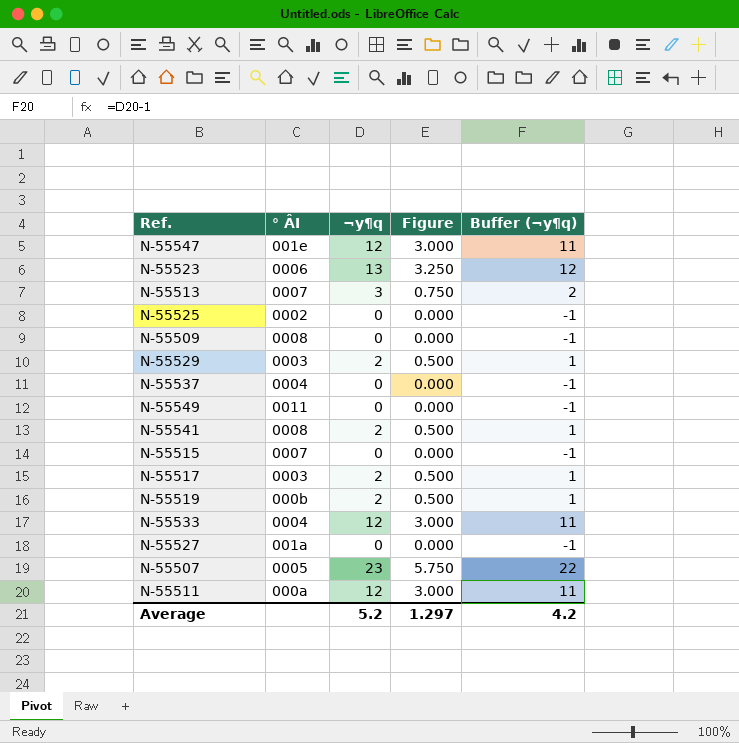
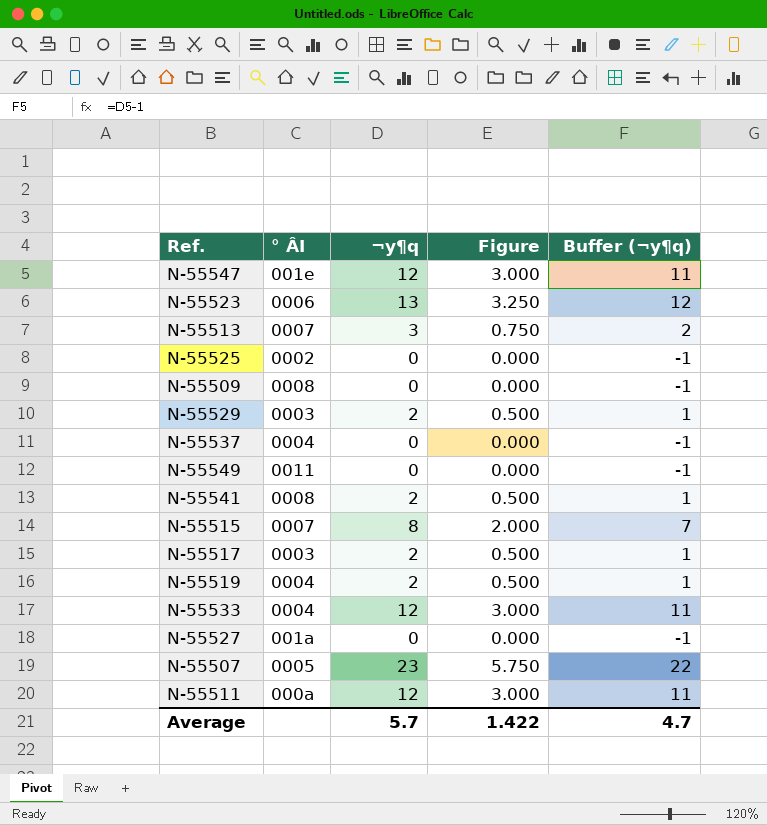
N-55515 | ¬y¶q: 0 -> 8
N-55515 | Figure: 0.000 -> 2.000
N-55515 | Buffer (¬y¶q): -1 -> 7
N-55519 | ° ÂI: 000b -> 0004
Average | ¬y¶q: 5.2 -> 5.7
Average | Figure: 1.297 -> 1.422
Average | Buffer (¬y¶q): 4.2 -> 4.7

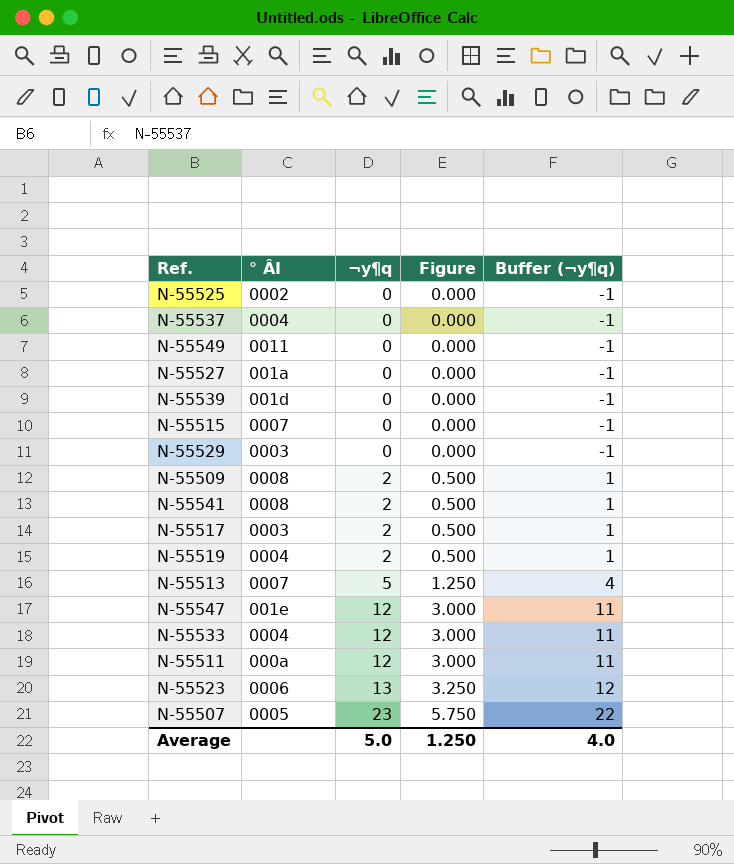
row order: none -> ¬y¶q ascending
row N-55539: none -> 001d | 0 | 0.000 | -1
N-55515 | ¬y¶q: 8 -> 0
N-55515 | Figure: 2.000 -> 0.000
N-55515 | Buffer (¬y¶q): 7 -> -1
N-55529 | ¬y¶q: 2 -> 0
N-55529 | Figure: 0.500 -> 0.000
N-55529 | Buffer (¬y¶q): 1 -> -1
N-55509 | ¬y¶q: 0 -> 2
N-55509 | Figure: 0.000 -> 0.500
N-55509 | Buffer (¬y¶q): -1 -> 1
N-55513 | ¬y¶q: 3 -> 5
N-55513 | Figure: 0.750 -> 1.250
N-55513 | Buffer (¬y¶q): 2 -> 4
Average | ¬y¶q: 5.7 -> 5.0
Average | Figure: 1.422 -> 1.250
Average | Buffer (¬y¶q): 4.7 -> 4.0

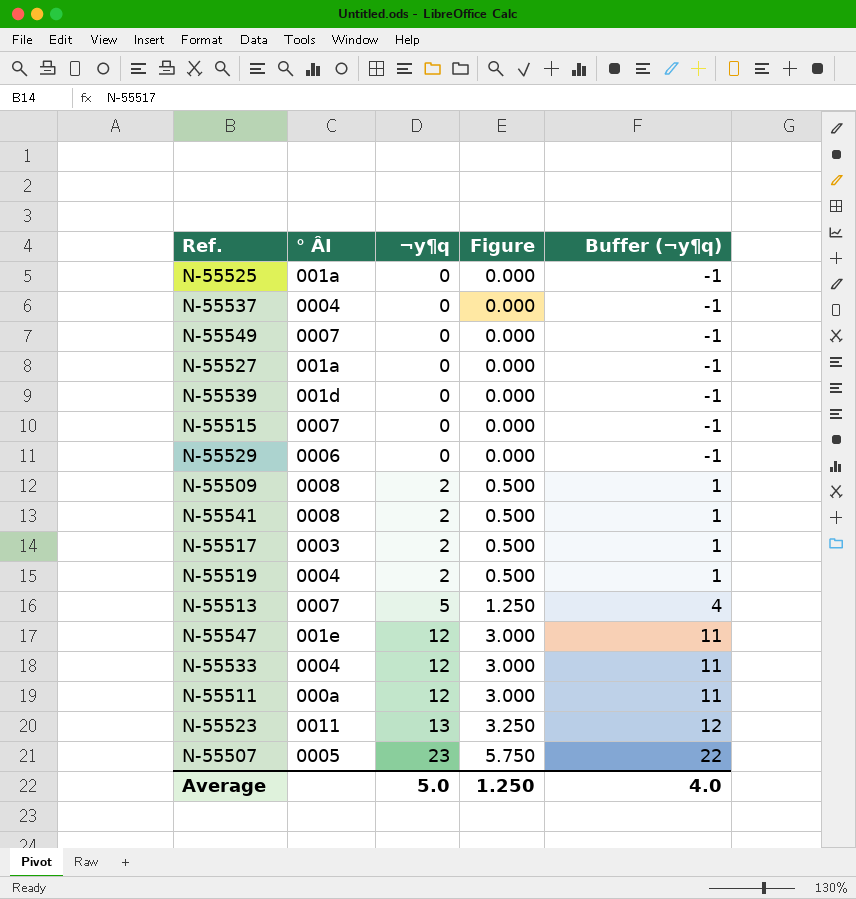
N-55525 | ° ÂI: 0002 -> 001a
N-55549 | ° ÂI: 0011 -> 0007
N-55529 | ° ÂI: 0003 -> 0006
N-55523 | ° ÂI: 0006 -> 0011

